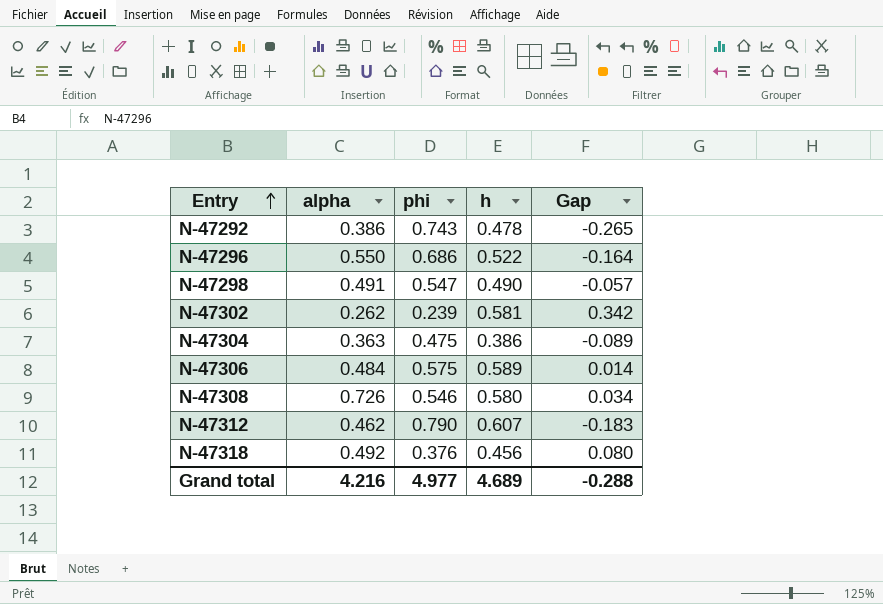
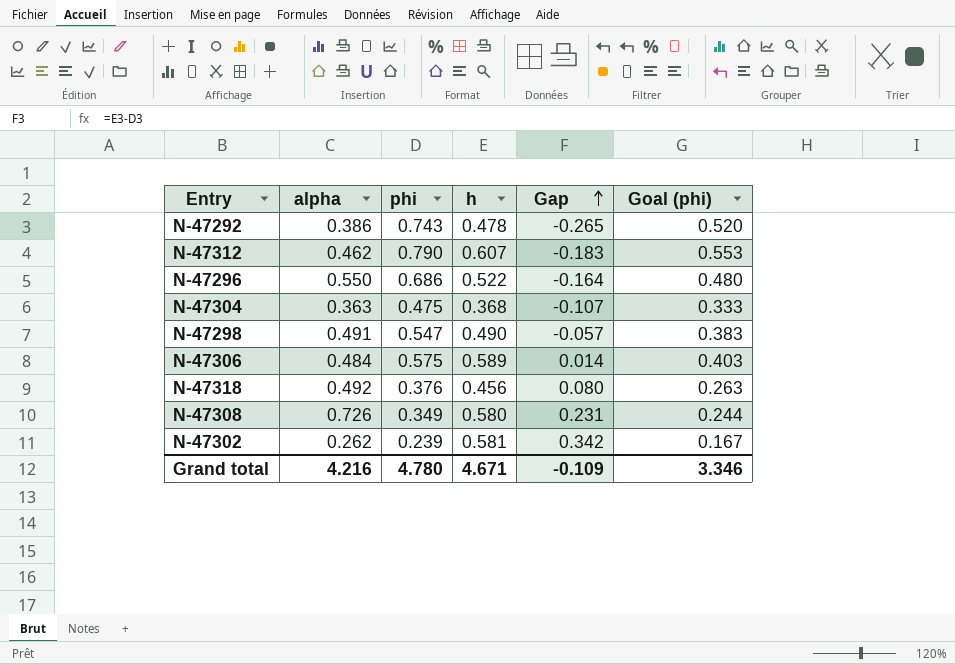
row order: Entry ascending -> Gap ascending
column Goal (phi) | formula: none -> [phi] * 0.7
N-47304 | h: 0.386 -> 0.368
N-47304 | Gap: -0.089 -> -0.107
N-47308 | phi: 0.546 -> 0.349
N-47308 | Gap: 0.034 -> 0.231
Grand total | phi: 4.977 -> 4.780
Grand total | h: 4.689 -> 4.671
Grand total | Gap: -0.288 -> -0.109

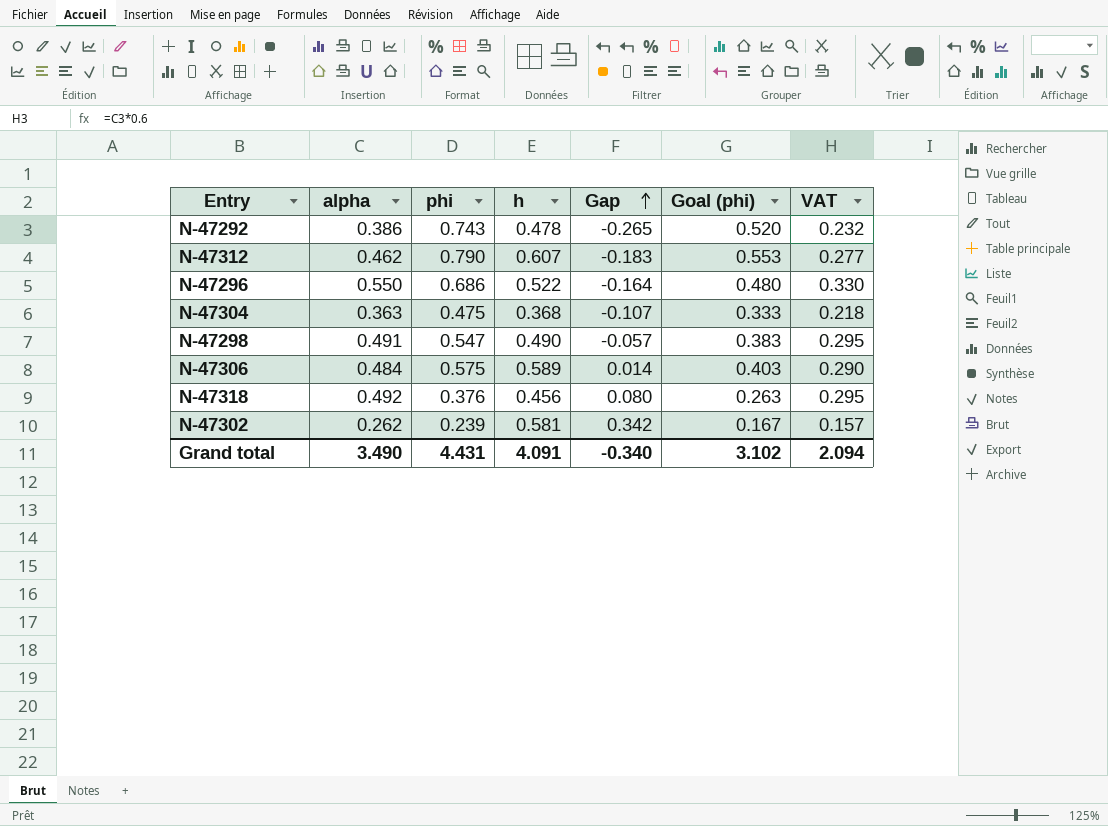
column VAT | formula: none -> [alpha] * 0.6
row N-47308: 0.726 | 0.349 | 0.580 | 0.231 | 0.244 -> none
Grand total | alpha: 4.216 -> 3.490
Grand total | phi: 4.780 -> 4.431
Grand total | h: 4.671 -> 4.091
Grand total | Gap: -0.109 -> -0.340
Grand total | Goal (phi): 3.346 -> 3.102

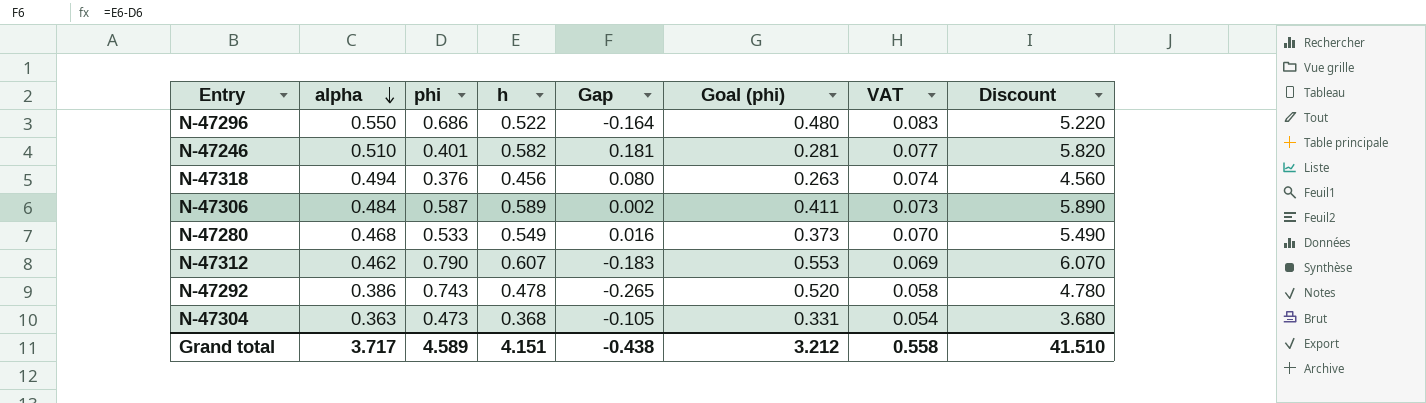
row order: Gap ascending -> alpha descending
column VAT | formula: [alpha] * 0.6 -> [alpha] * 0.15
column Discount | formula: none -> [h] * 10
row N-47298: 0.491 | 0.547 | 0.490 | -0.057 | 0.383 | 0.295 -> none
row N-47302: 0.262 | 0.239 | 0.581 | 0.342 | 0.167 | 0.157 -> none
row N-47246: none -> 0.510 | 0.401 | 0.582 | 0.181 | 0.281 | 0.077 | 5.820
N-47318 | alpha: 0.492 -> 0.494
N-47306 | phi: 0.575 -> 0.587
N-47306 | Gap: 0.014 -> 0.002
N-47306 | Goal (phi): 0.403 -> 0.411
row N-47280: none -> 0.468 | 0.533 | 0.549 | 0.016 | 0.373 | 0.070 | 5.490
N-47304 | phi: 0.475 -> 0.473
N-47304 | Gap: -0.107 -> -0.105
N-47304 | Goal (phi): 0.333 -> 0.331
Grand total | alpha: 3.490 -> 3.717
Grand total | phi: 4.431 -> 4.589
Grand total | h: 4.091 -> 4.151
Grand total | Gap: -0.340 -> -0.438
Grand total | Goal (phi): 3.102 -> 3.212
Grand total | VAT: 2.094 -> 0.558

